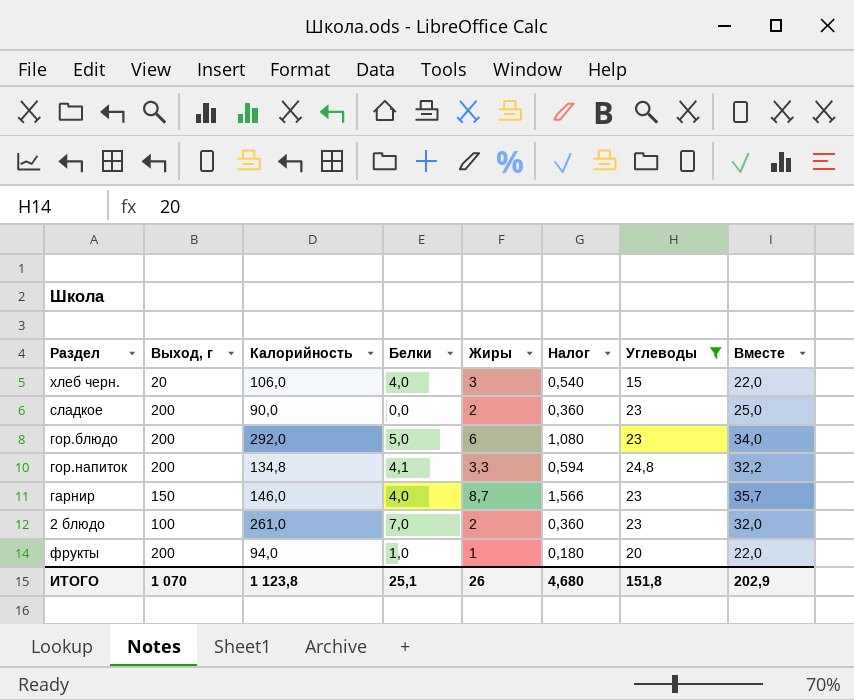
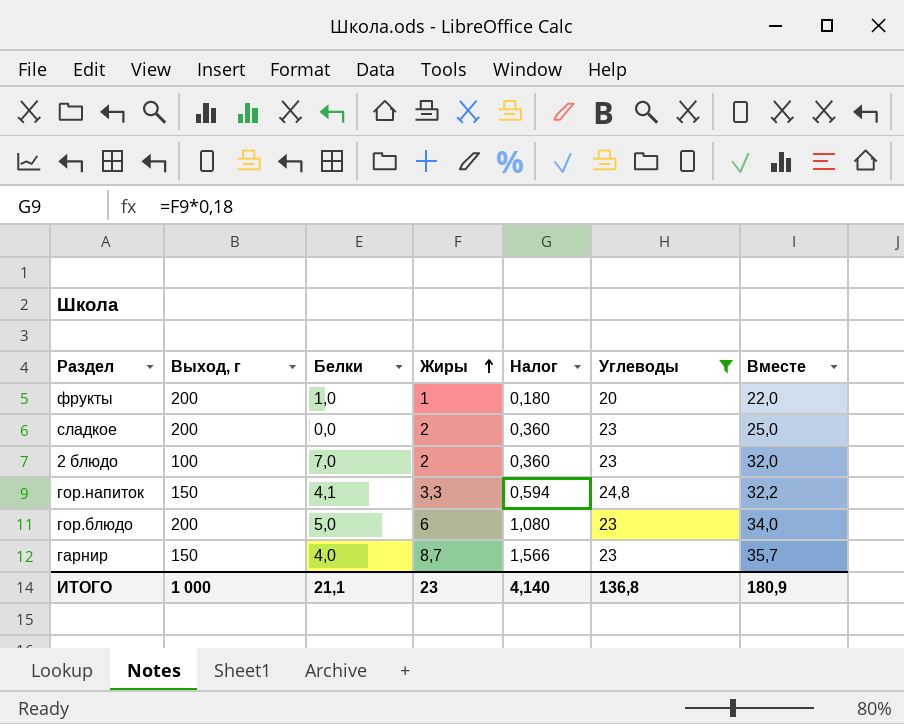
row order: none -> Жиры ascending
column Калорийность | position: 3 -> none
row хлеб черн.: 20 | 106,0 | 4,0 | 3 | 0,540 | 15 | 22,0 -> none
гор.напиток | Выход, г: 200 -> 150
ИТОГО | Выход, г: 1 070 -> 1 000
ИТОГО | Белки: 25,1 -> 21,1
ИТОГО | Жиры: 26 -> 23
ИТОГО | Налог: 4,680 -> 4,140
ИТОГО | Углеводы: 151,8 -> 136,8
ИТОГО | Вместе: 202,9 -> 180,9

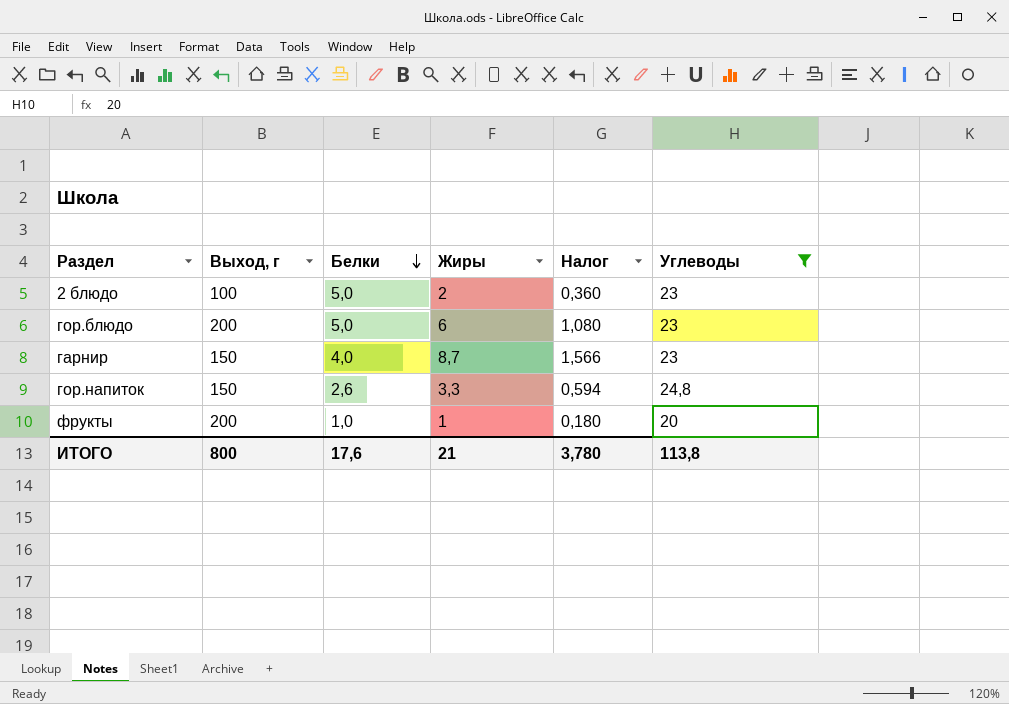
row order: Жиры ascending -> Белки descending
column Вместе | formula: [Белки] + [Жиры] + [Углеводы] -> none
row сладкое: 200 | 0,0 | 2 | 0,360 | 23 | 25,0 -> none
2 блюдо | Белки: 7,0 -> 5,0
гор.напиток | Белки: 4,1 -> 2,6
ИТОГО | Выход, г: 1 000 -> 800
ИТОГО | Белки: 21,1 -> 17,6
ИТОГО | Жиры: 23 -> 21
ИТОГО | Налог: 4,140 -> 3,780
ИТОГО | Углеводы: 136,8 -> 113,8

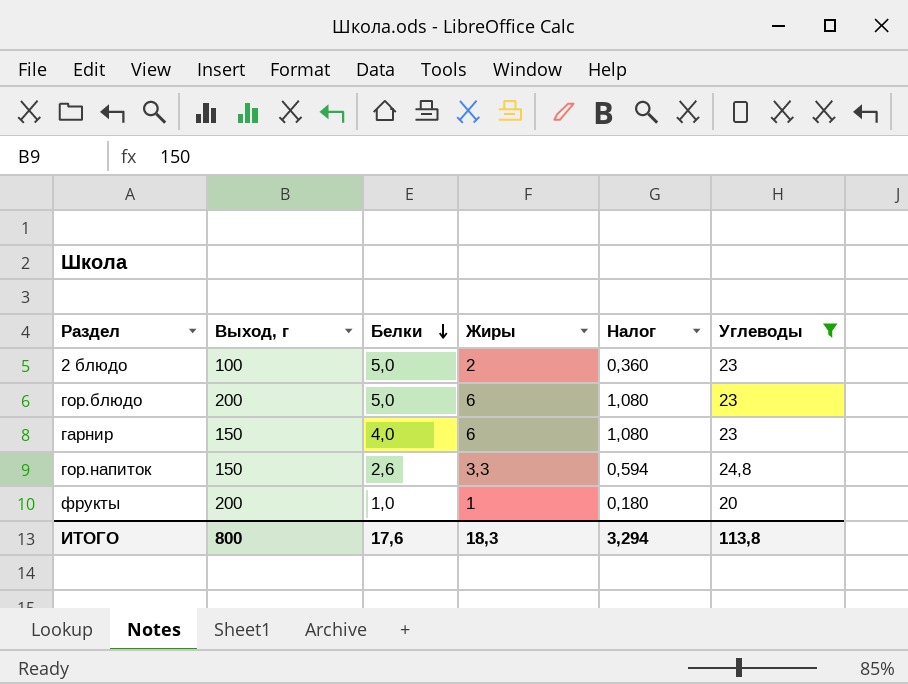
гарнир | Жиры: 8,7 -> 6
гарнир | Налог: 1,566 -> 1,080
ИТОГО | Жиры: 21 -> 18,3
ИТОГО | Налог: 3,780 -> 3,294

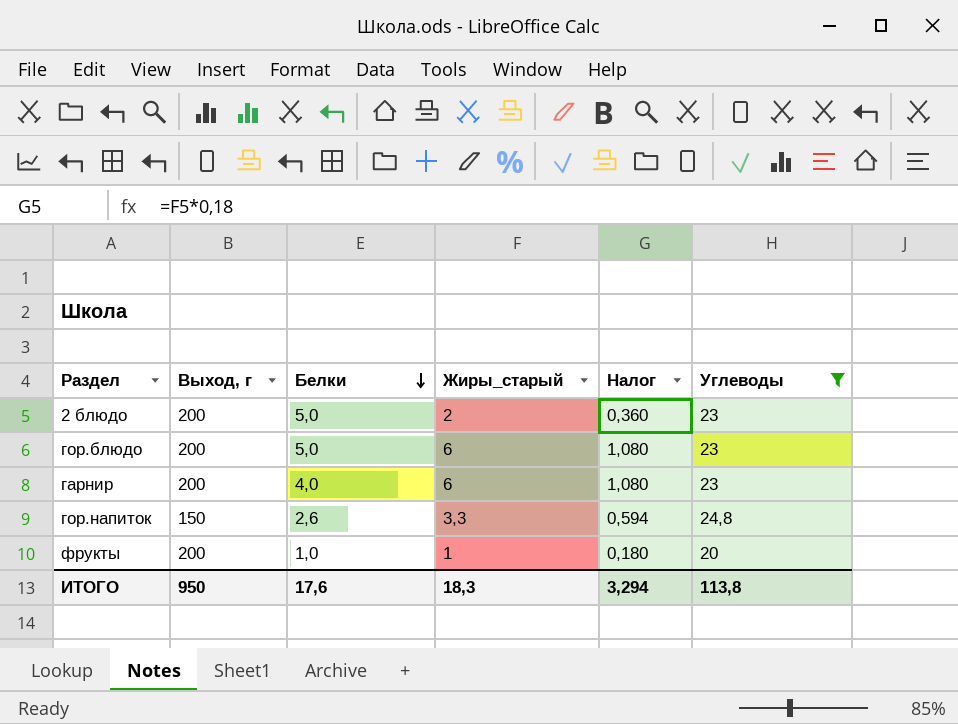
column name: Жиры -> Жиры_старый
2 блюдо | Выход, г: 100 -> 200
гарнир | Выход, г: 150 -> 200
ИТОГО | Выход, г: 800 -> 950

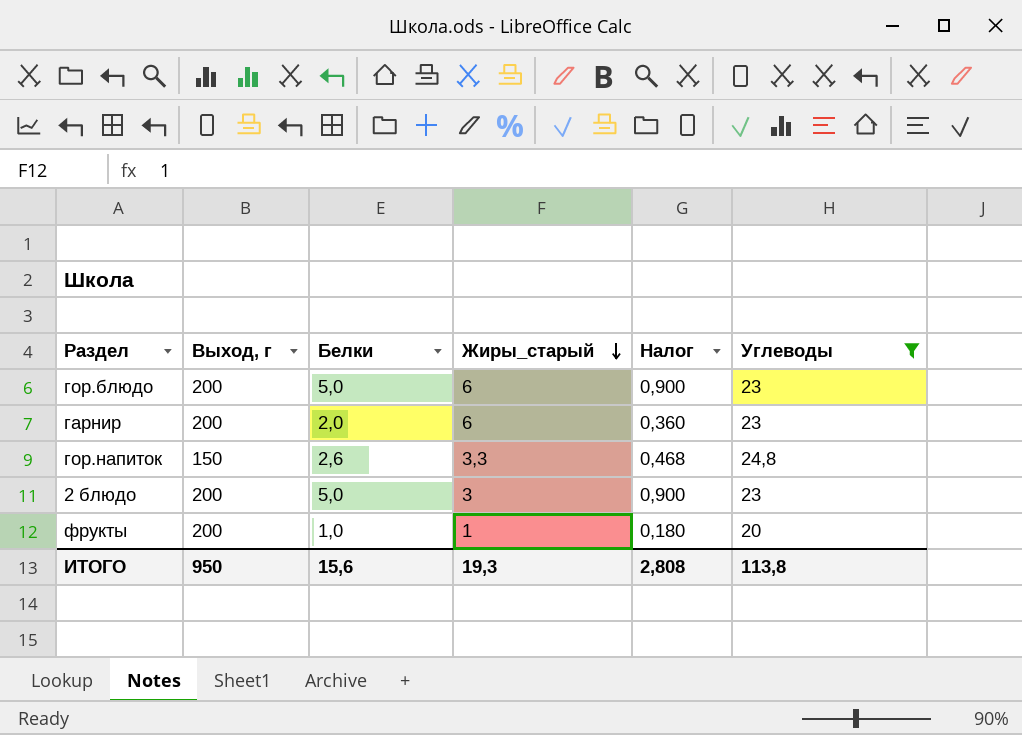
row order: Белки descending -> Жиры_старый descending
column Налог | formula: [Жиры_старый] * 0,18 -> [Белки] * 0,18
гарнир | Белки: 4,0 -> 2,0
2 блюдо | Жиры_старый: 2 -> 3
ИТОГО | Белки: 17,6 -> 15,6
ИТОГО | Жиры_старый: 18,3 -> 19,3
ИТОГО | Налог: 3,294 -> 2,808

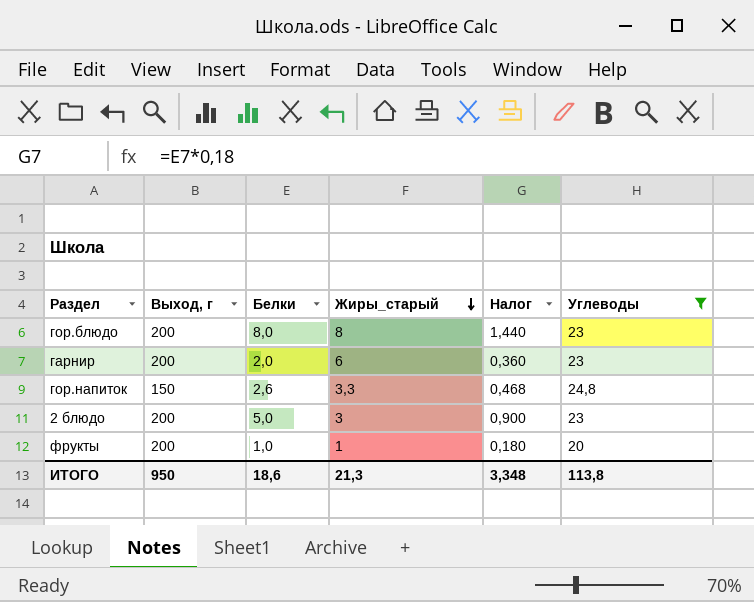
гор.блюдо | Белки: 5,0 -> 8,0
гор.блюдо | Жиры_старый: 6 -> 8
гор.блюдо | Налог: 0,900 -> 1,440
ИТОГО | Белки: 15,6 -> 18,6
ИТОГО | Жиры_старый: 19,3 -> 21,3
ИТОГО | Налог: 2,808 -> 3,348

